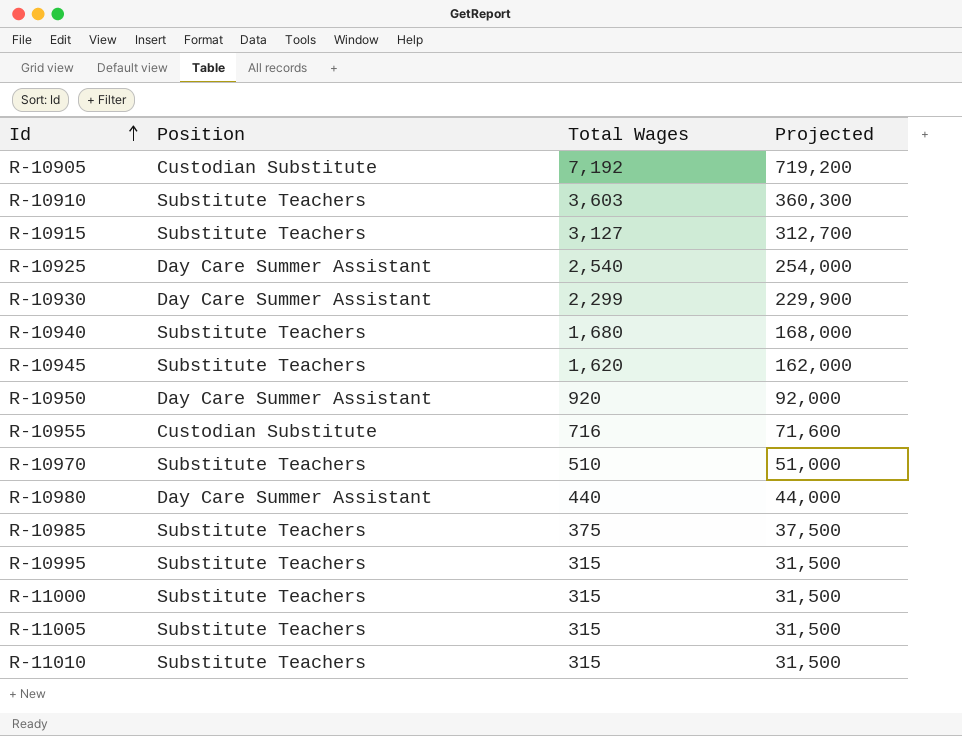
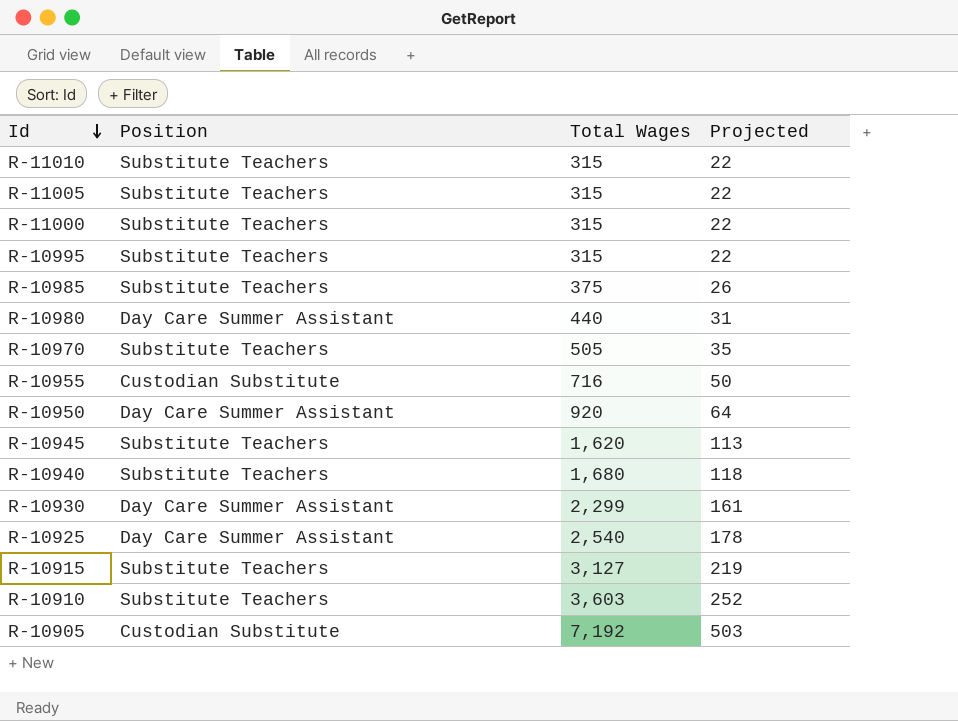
row order: Id ascending -> Id descending
column Projected | formula: [Total Wages] * 100 -> [Total Wages] * 0.07
R-10970 | Total Wages: 510 -> 505

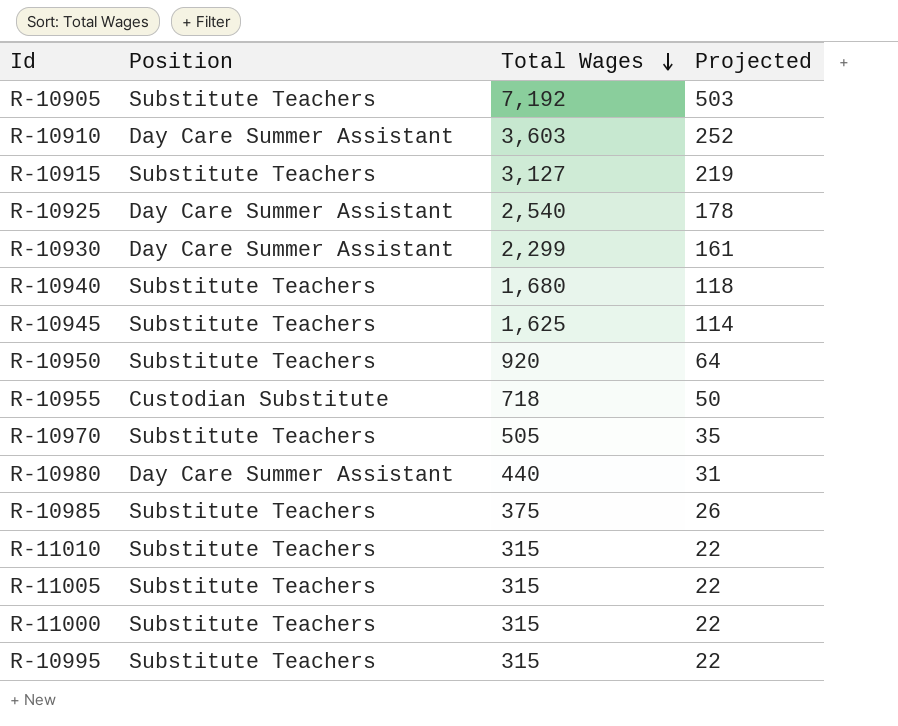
row order: Id descending -> Total Wages descending
R-10905 | Position: Custodian Substitute -> Substitute Teachers
R-10910 | Position: Substitute Teachers -> Day Care Summer Assistant
R-10945 | Total Wages: 1,620 -> 1,625
R-10945 | Projected: 113 -> 114
R-10950 | Position: Day Care Summer Assistant -> Substitute Teachers
R-10955 | Total Wages: 716 -> 718

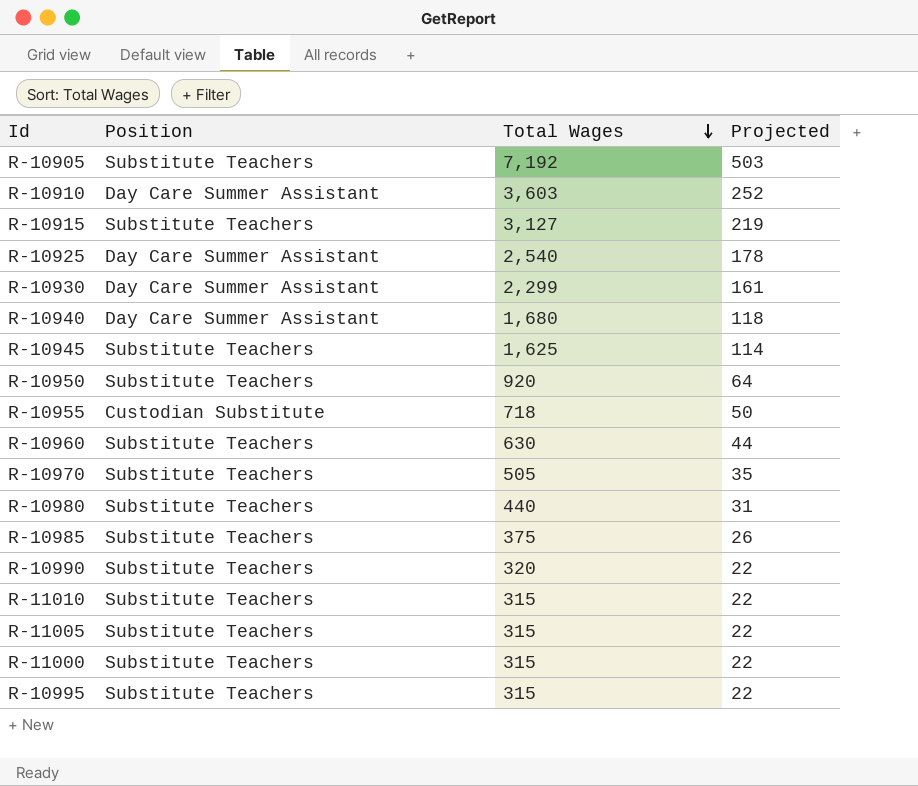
R-10940 | Position: Substitute Teachers -> Day Care Summer Assistant
row R-10960: none -> Substitute Teachers | 630 | 44
R-10980 | Position: Day Care Summer Assistant -> Substitute Teachers
row R-10990: none -> Substitute Teachers | 320 | 22

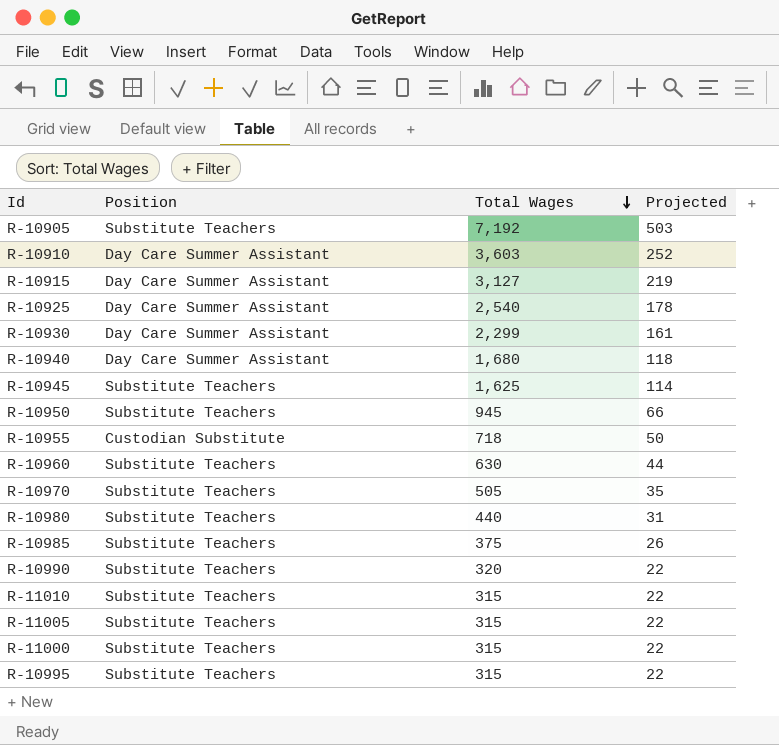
R-10915 | Position: Substitute Teachers -> Day Care Summer Assistant
R-10950 | Total Wages: 920 -> 945
R-10950 | Projected: 64 -> 66

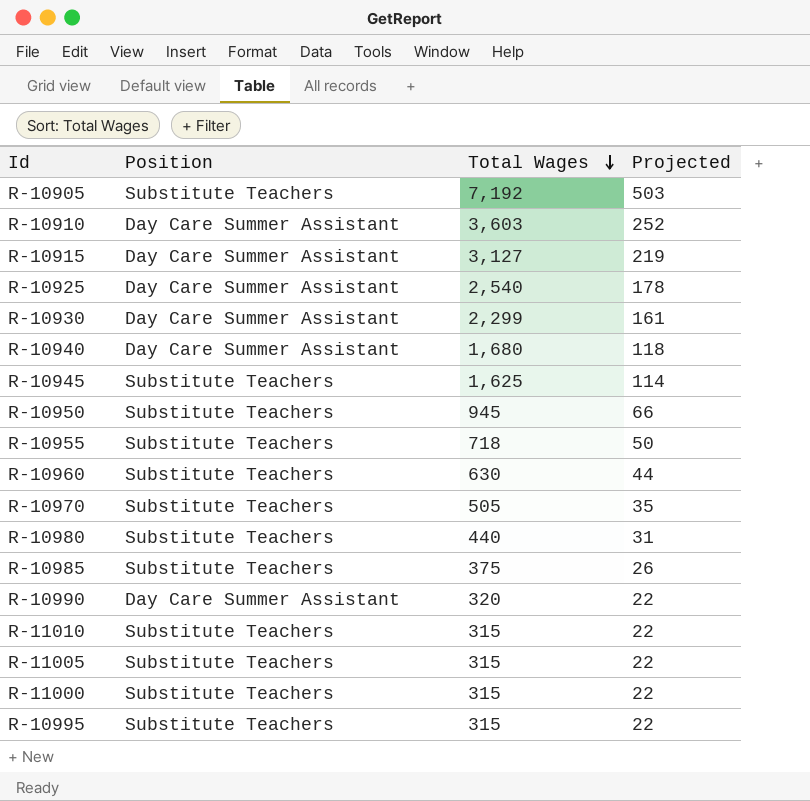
R-10955 | Position: Custodian Substitute -> Substitute Teachers
R-10990 | Position: Substitute Teachers -> Day Care Summer Assistant

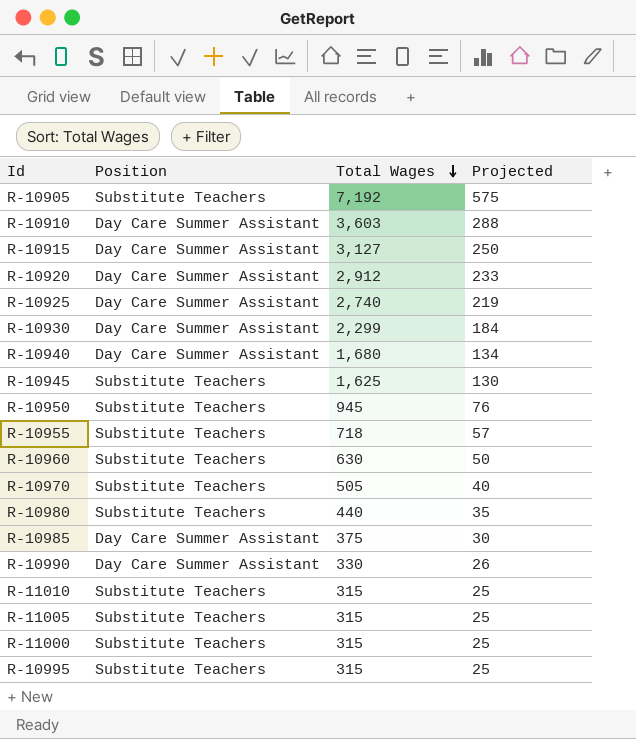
column Projected | formula: [Total Wages] * 0.07 -> [Total Wages] * 0.08
row R-10920: none -> Day Care Summer Assistant | 2,912 | 233
R-10925 | Total Wages: 2,540 -> 2,740
R-10985 | Position: Substitute Teachers -> Day Care Summer Assistant
R-10990 | Total Wages: 320 -> 330

